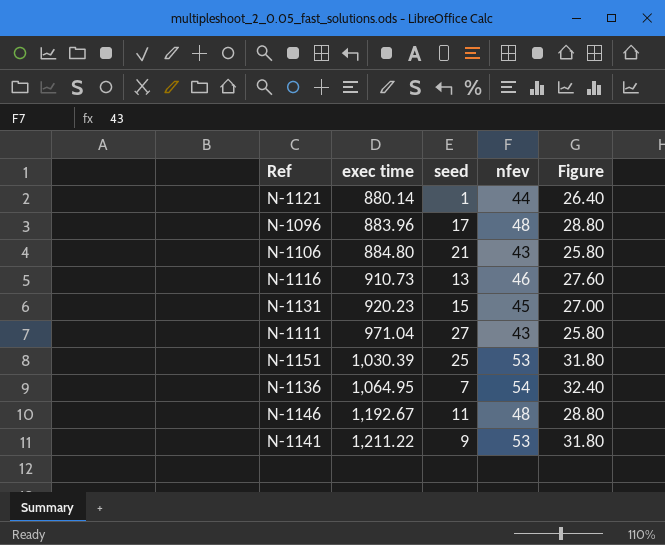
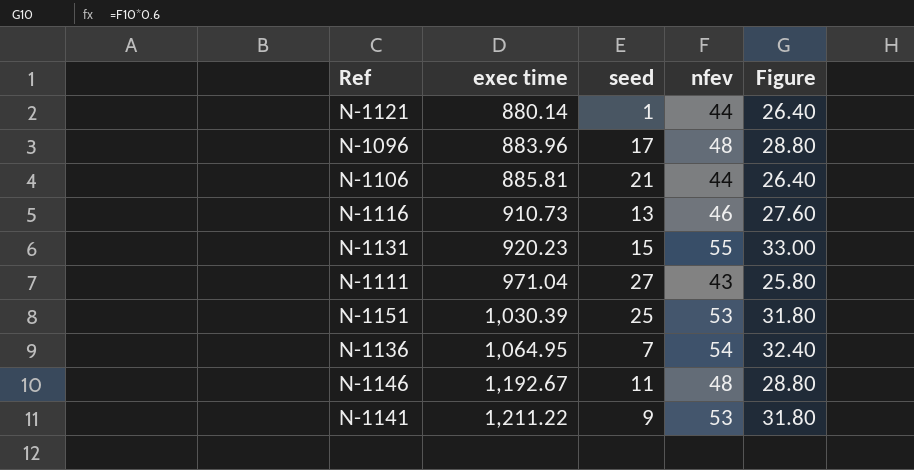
N-1106 | exec time: 884.80 -> 885.81
N-1106 | nfev: 43 -> 44
N-1106 | Figure: 25.80 -> 26.40
N-1131 | nfev: 45 -> 55
N-1131 | Figure: 27.00 -> 33.00

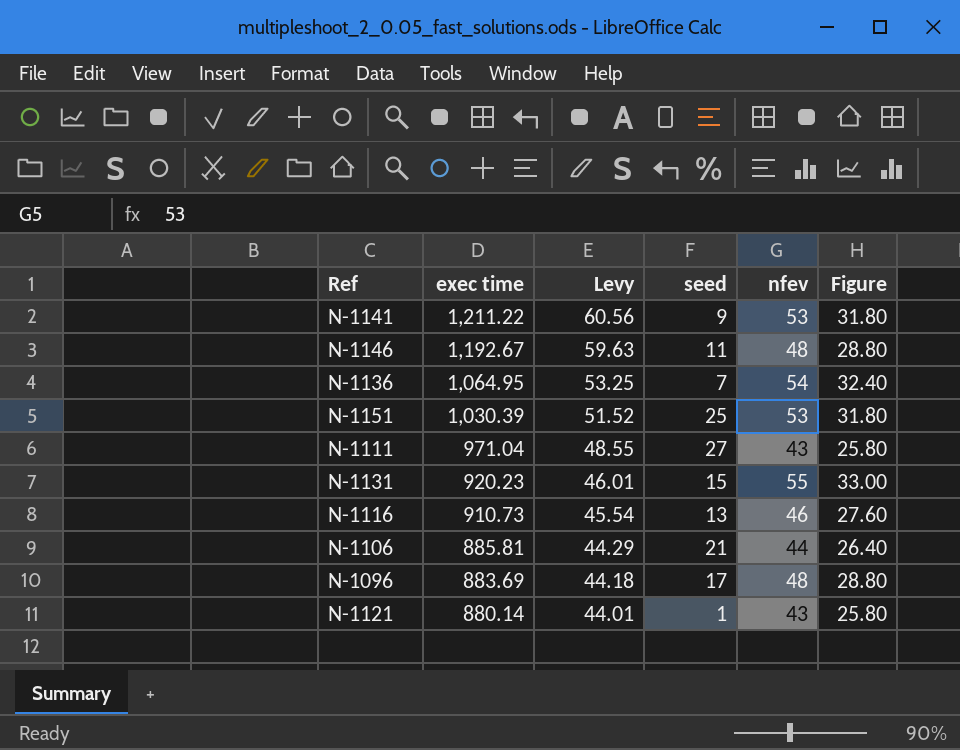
row order: exec time ascending -> exec time descending
column Levy | formula: none -> [exec time] * 0.05
N-1096 | exec time: 883.96 -> 883.69
N-1121 | nfev: 44 -> 43
N-1121 | Figure: 26.40 -> 25.80

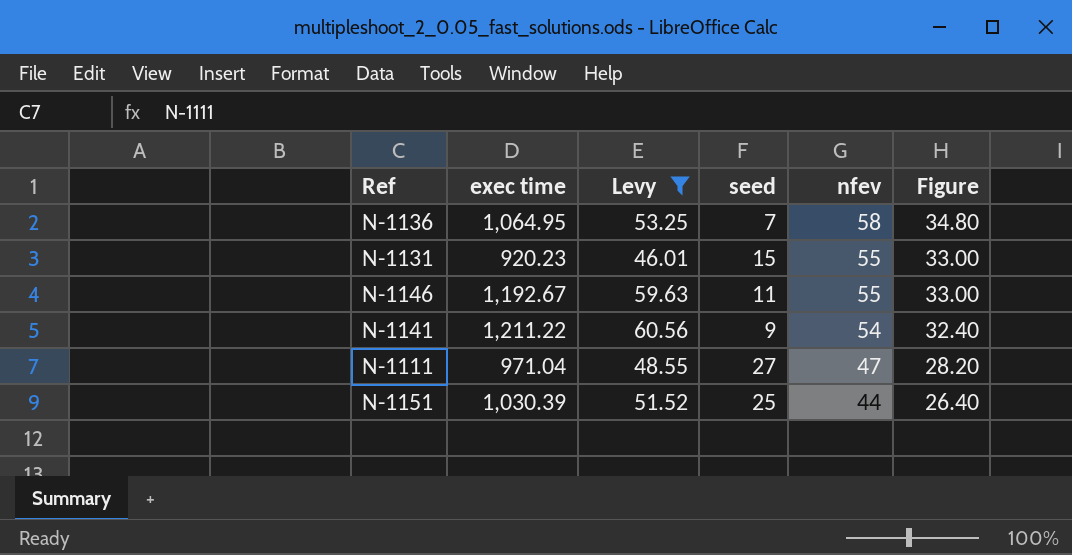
filter: none -> Levy >= 46.01
row order: exec time descending -> nfev descending
N-1136 | nfev: 54 -> 58
N-1136 | Figure: 32.40 -> 34.80
N-1146 | nfev: 48 -> 55
N-1146 | Figure: 28.80 -> 33.00
N-1141 | nfev: 53 -> 54
N-1141 | Figure: 31.80 -> 32.40
N-1111 | nfev: 43 -> 47
N-1111 | Figure: 25.80 -> 28.20
N-1151 | nfev: 53 -> 44
N-1151 | Figure: 31.80 -> 26.40

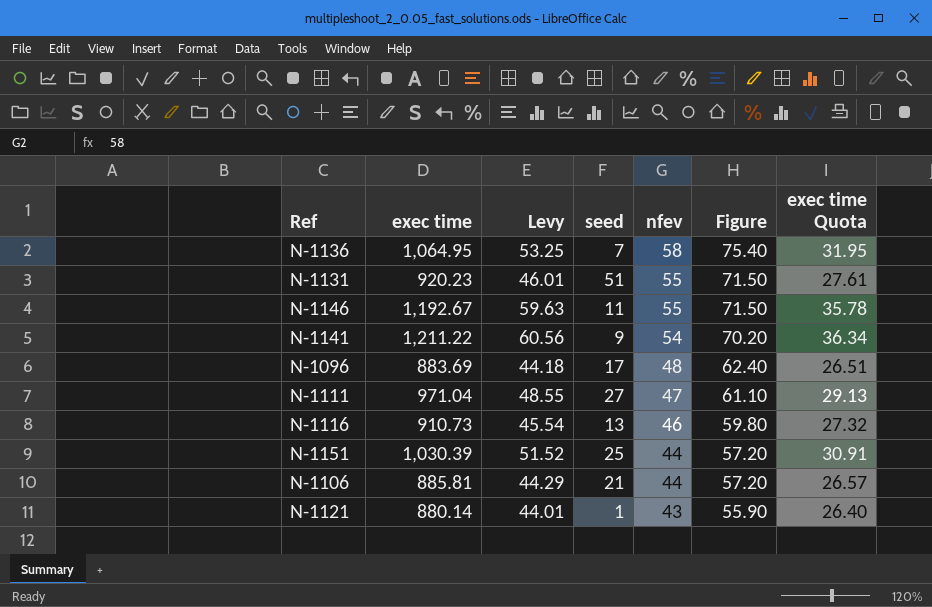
filter: Levy >= 46.01 -> none
column Figure | formula: [nfev] * 0.6 -> [nfev] * 1.3
column exec time Quota | formula: none -> [exec time] * 0.03
N-1131 | seed: 15 -> 51

